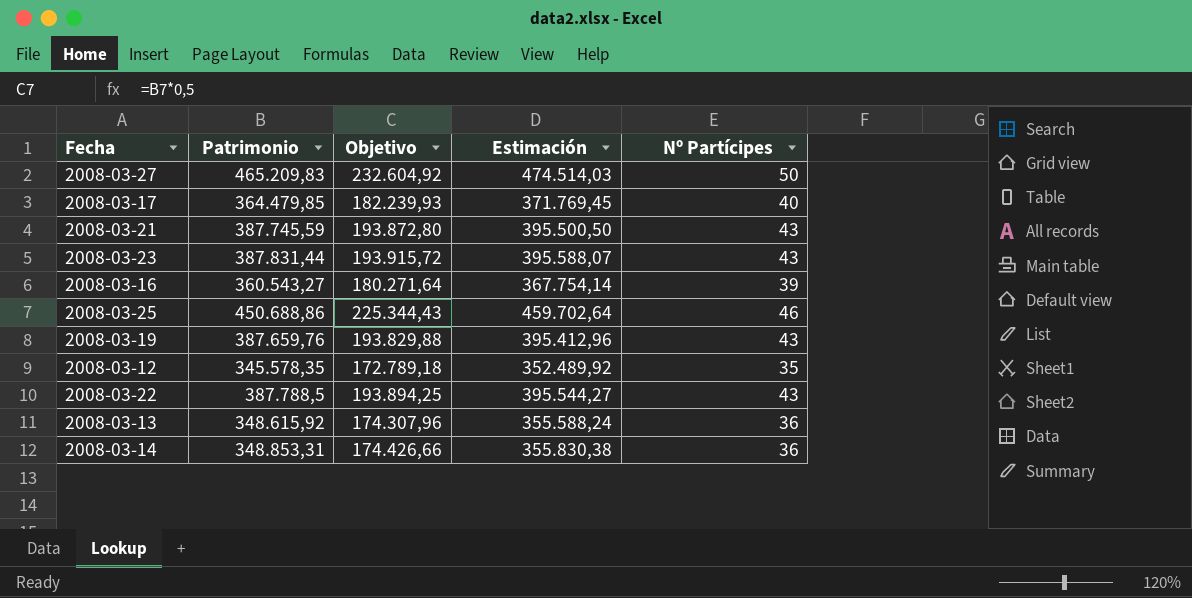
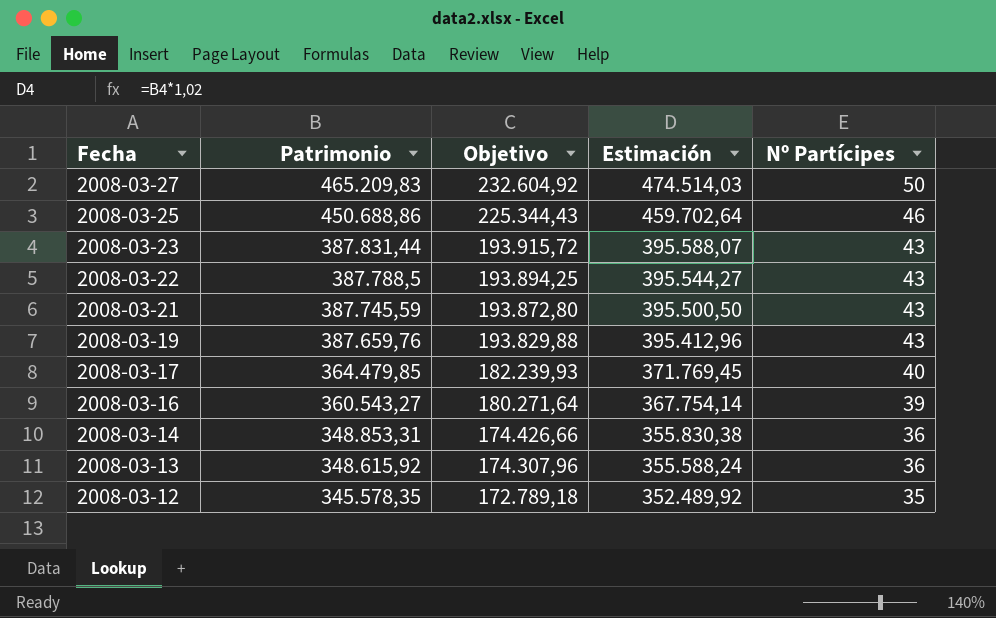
row order: none -> Fecha descending

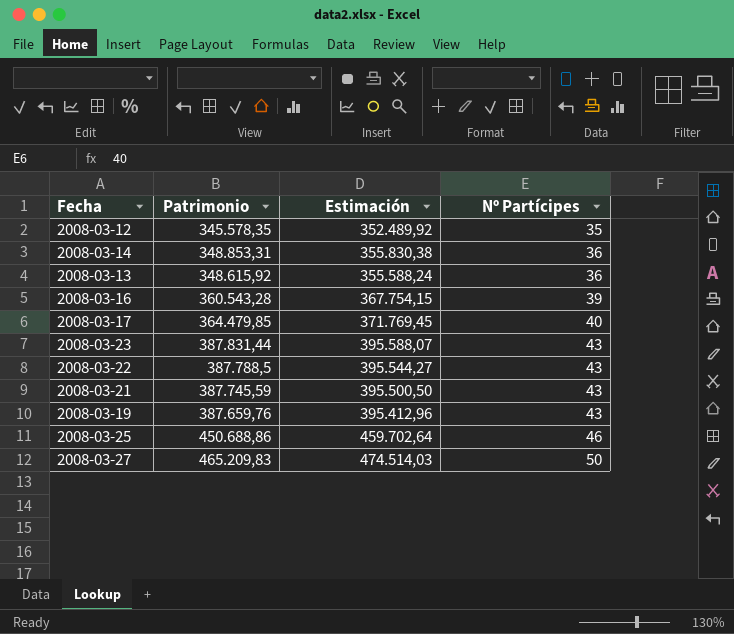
row order: Fecha descending -> Nº Partícipes ascending
column Objetivo | formula: [Patrimonio] * 0,5 -> none
2008-03-16 | Patrimonio: 360.543,27 -> 360.543,28
2008-03-16 | Estimación: 367.754,14 -> 367.754,15

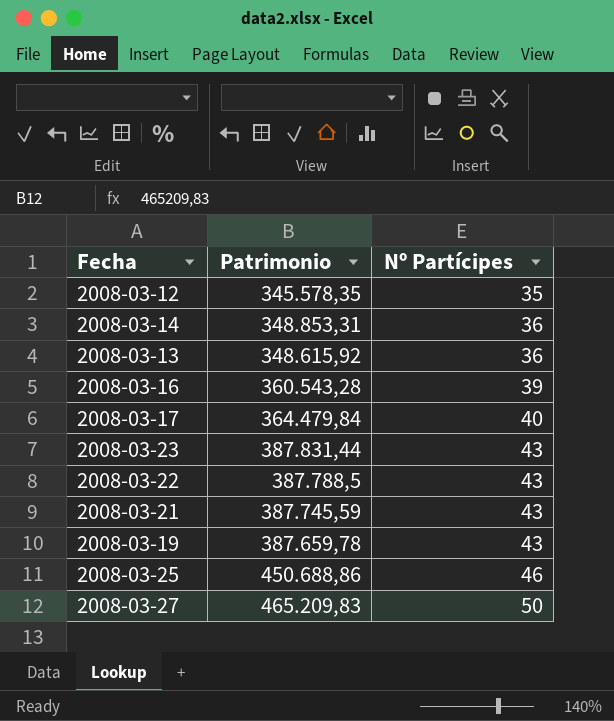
column Estimación | formula: [Patrimonio] * 1,02 -> none
2008-03-17 | Patrimonio: 364.479,85 -> 364.479,84
2008-03-19 | Patrimonio: 387.659,76 -> 387.659,78

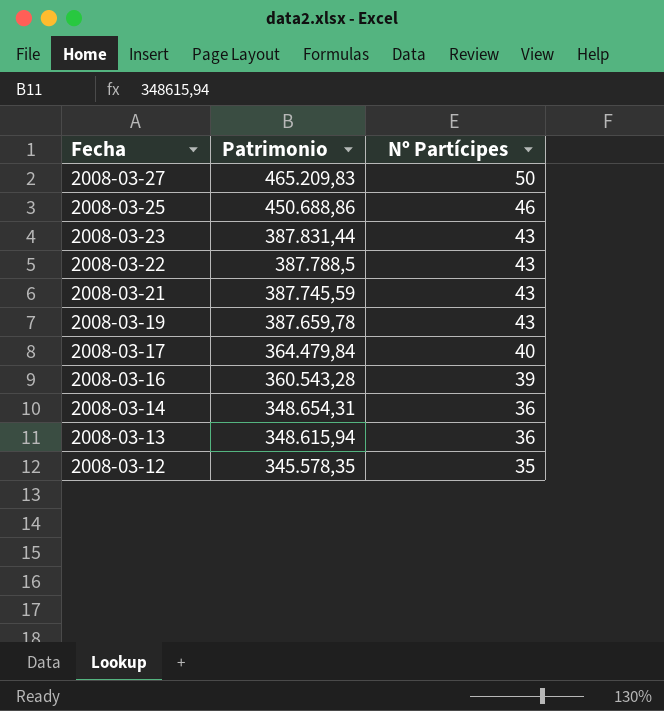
row order: Nº Partícipes ascending -> Fecha descending
2008-03-14 | Patrimonio: 348.853,31 -> 348.654,31
2008-03-13 | Patrimonio: 348.615,92 -> 348.615,94

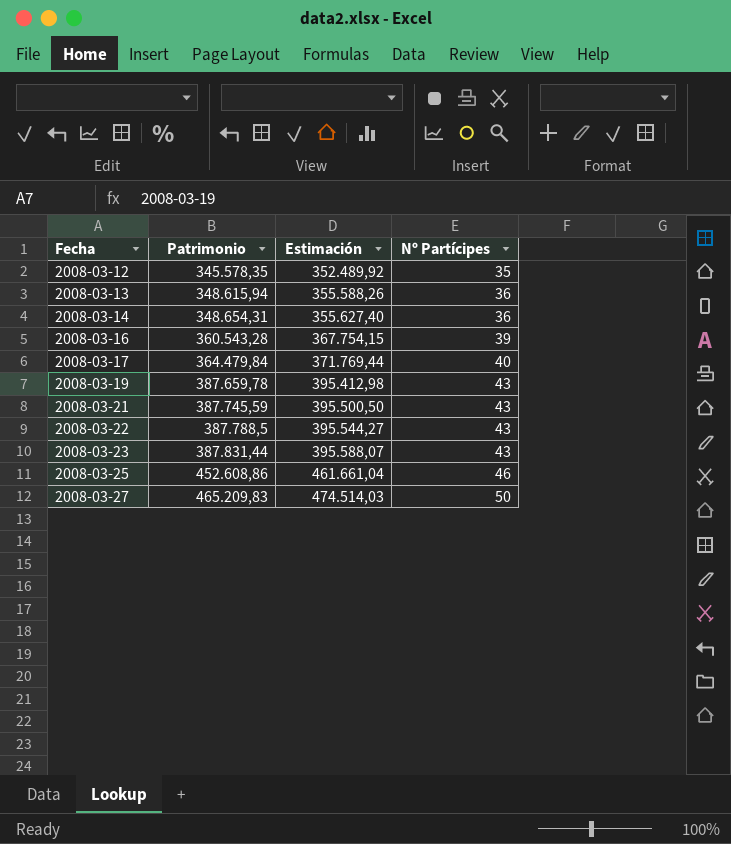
row order: Fecha descending -> Fecha ascending
column Estimación | formula: none -> [Patrimonio] * 1,02
2008-03-25 | Patrimonio: 450.688,86 -> 452.608,86

